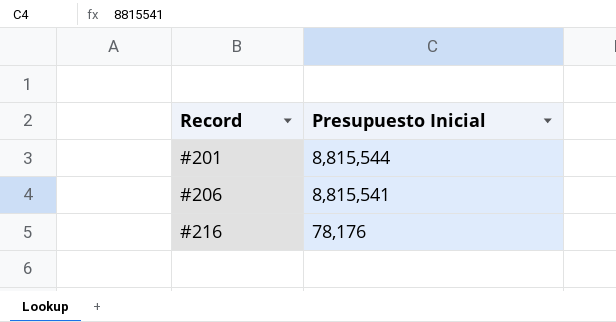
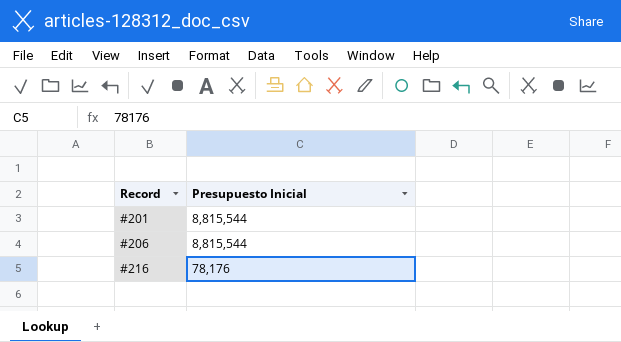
#206 | Presupuesto Inicial: 8,815,541 -> 8,815,544

